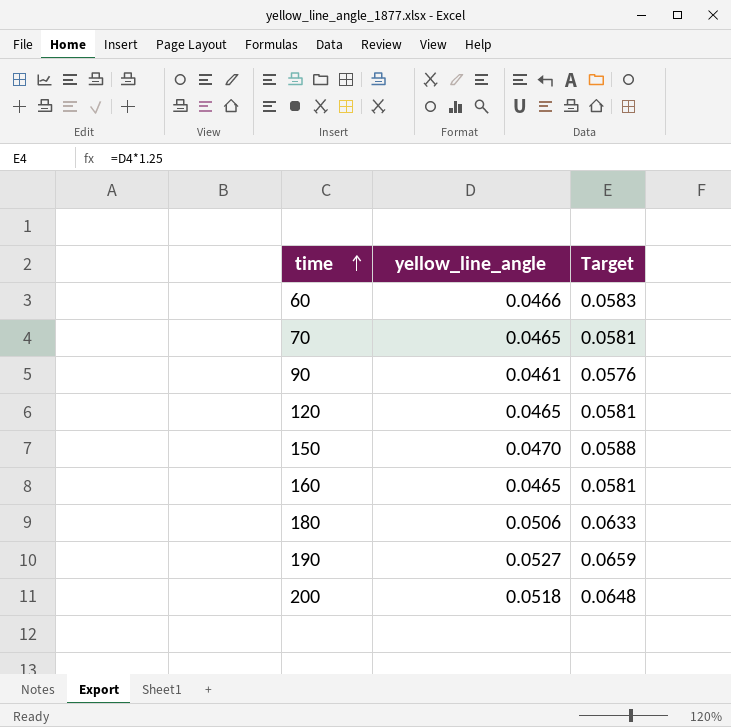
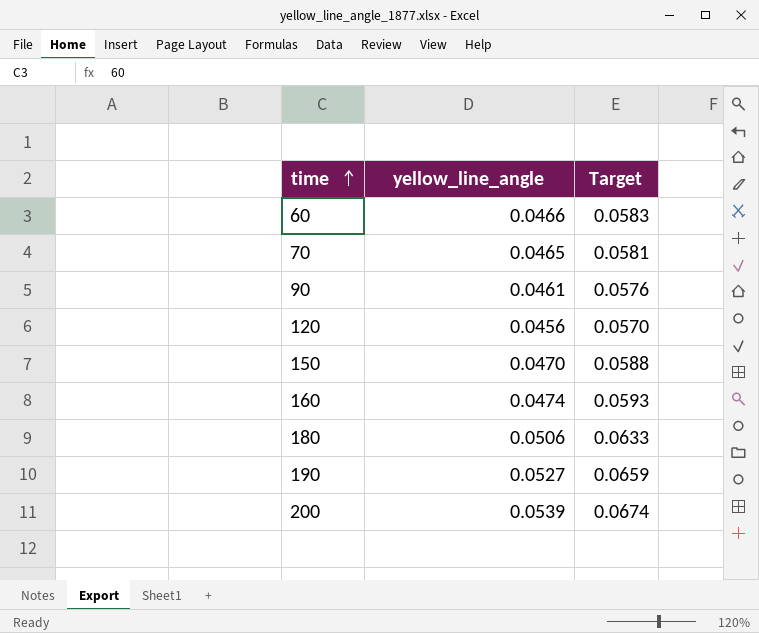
120 | yellow_line_angle: 0.0465 -> 0.0456
120 | Target: 0.0581 -> 0.0570
160 | yellow_line_angle: 0.0465 -> 0.0474
160 | Target: 0.0581 -> 0.0593
200 | yellow_line_angle: 0.0518 -> 0.0539
200 | Target: 0.0648 -> 0.0674

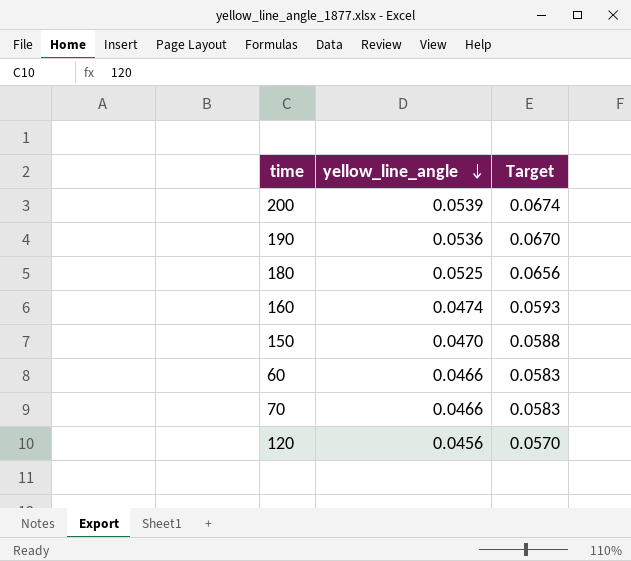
row order: time ascending -> yellow_line_angle descending
row 90: 0.0461 | 0.0576 -> none
190 | yellow_line_angle: 0.0527 -> 0.0536
190 | Target: 0.0659 -> 0.0670
180 | yellow_line_angle: 0.0506 -> 0.0525
180 | Target: 0.0633 -> 0.0656
70 | yellow_line_angle: 0.0465 -> 0.0466
70 | Target: 0.0581 -> 0.0583

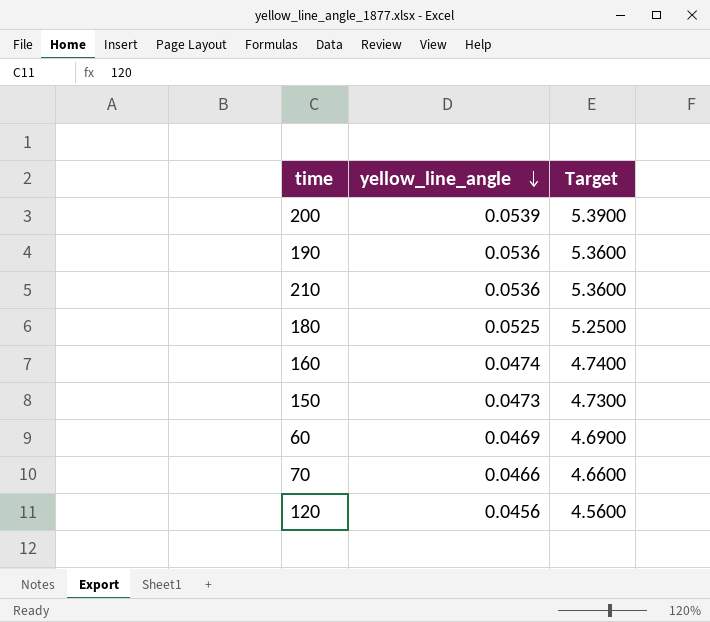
column Target | formula: [yellow_line_angle] * 1.25 -> [yellow_line_angle] * 100
row 210: none -> 0.0536 | 5.3600
150 | yellow_line_angle: 0.0470 -> 0.0473
60 | yellow_line_angle: 0.0466 -> 0.0469

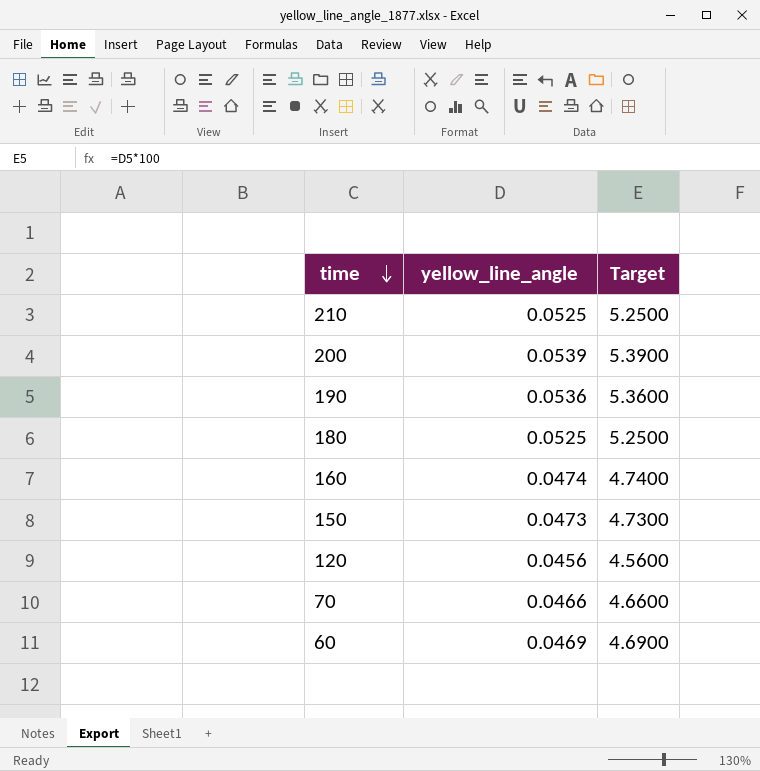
row order: yellow_line_angle descending -> time descending
210 | yellow_line_angle: 0.0536 -> 0.0525
210 | Target: 5.3600 -> 5.2500

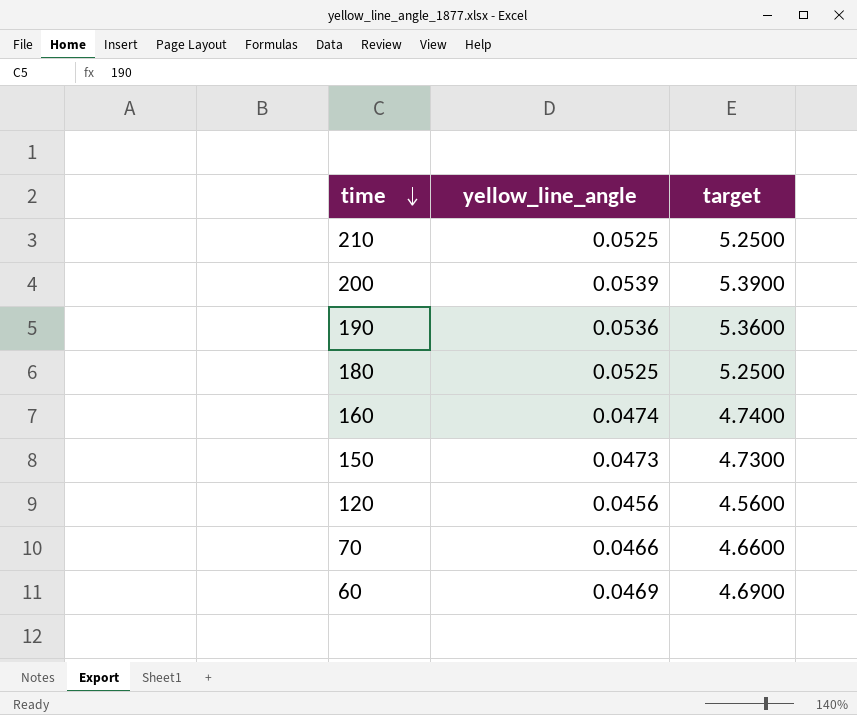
column name: Target -> target

